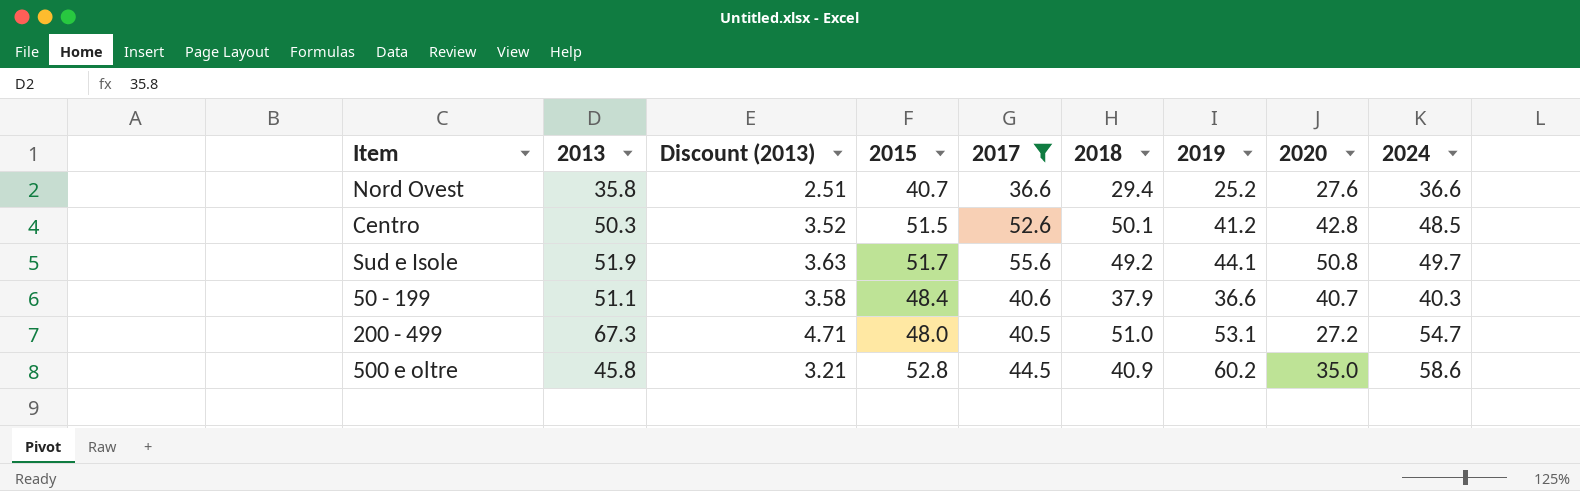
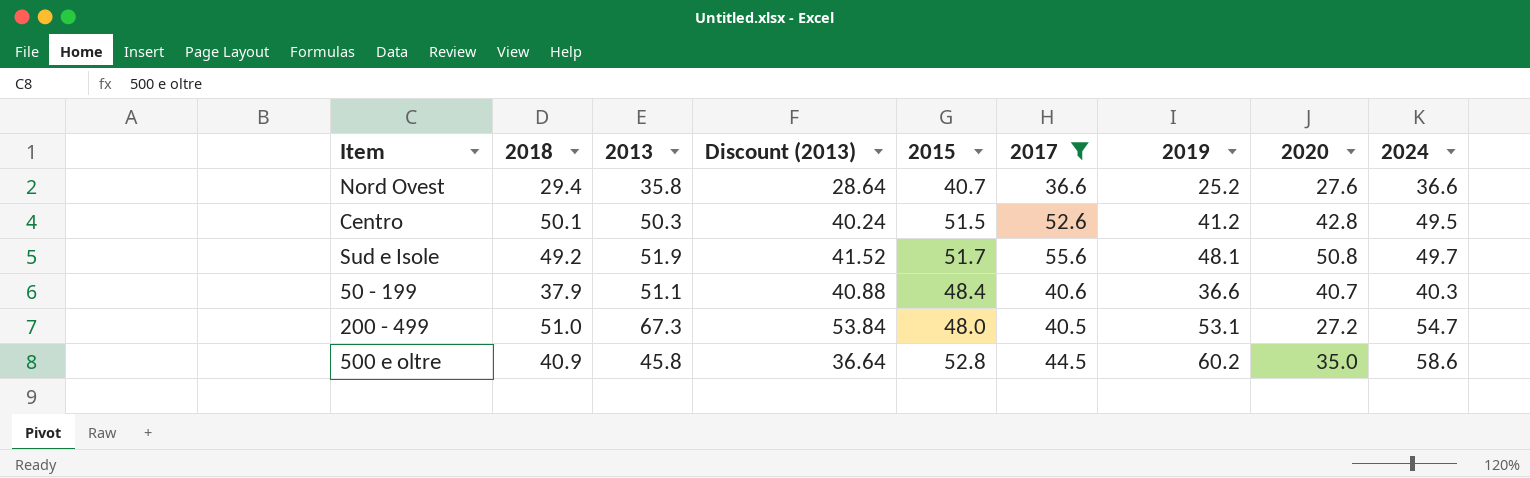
column 2018 | position: 6 -> 2
column Discount (2013) | formula: [2013] * 0.07 -> [2013] * 0.8
Centro | 2024: 48.5 -> 49.5
Sud e Isole | 2019: 44.1 -> 48.1

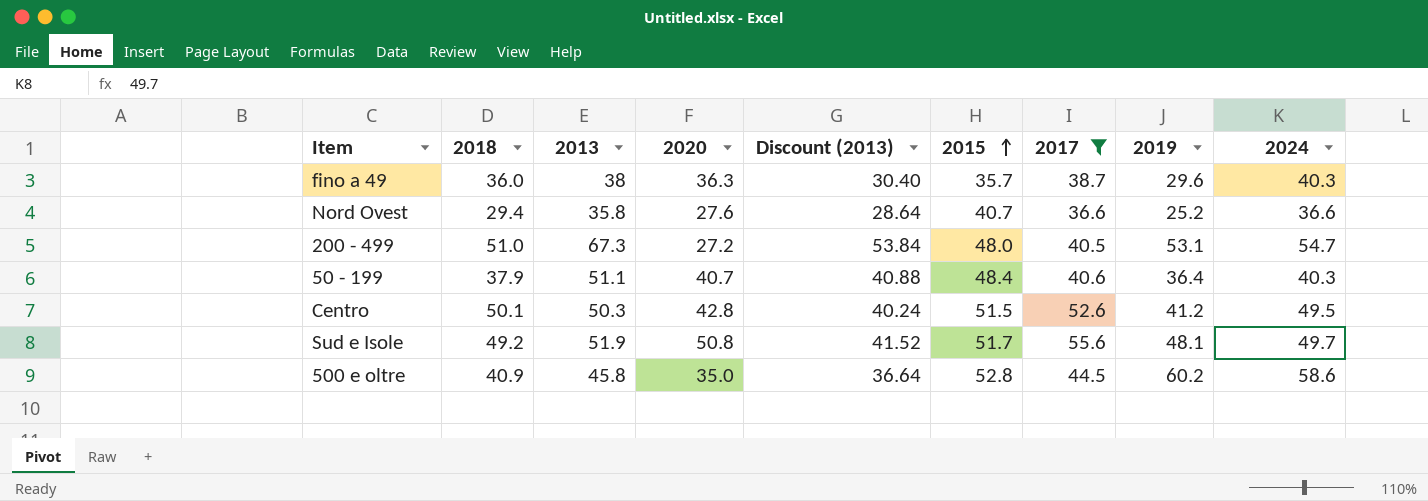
row order: none -> 2015 ascending
column 2020 | position: 8 -> 4
row fino a 49: none -> 36.0 | 38 | 36.3 | 30.40 | 35.7 | 38.7 | 29.6 | 40.3
50 - 199 | 2019: 36.6 -> 36.4

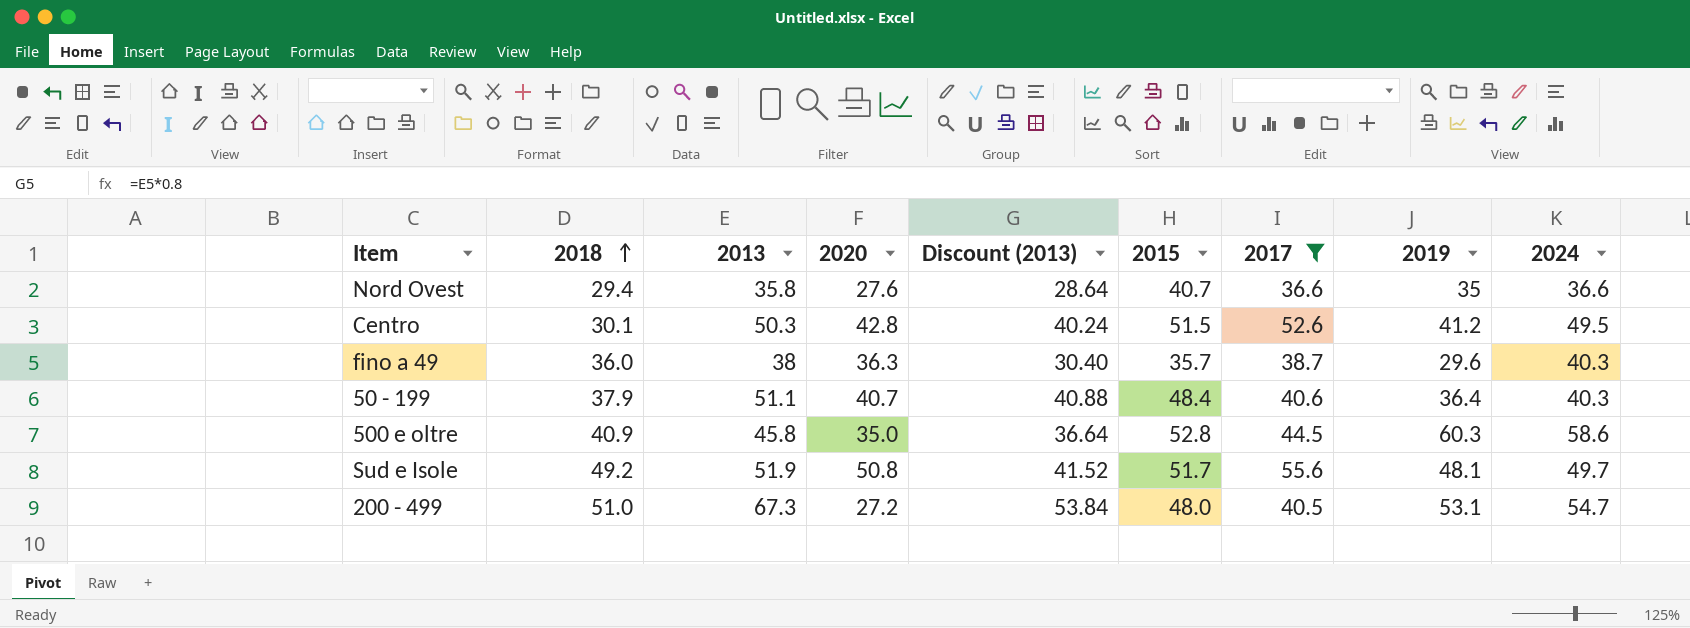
row order: 2015 ascending -> 2018 ascending
Nord Ovest | 2019: 25.2 -> 35
Centro | 2018: 50.1 -> 30.1
500 e oltre | 2019: 60.2 -> 60.3

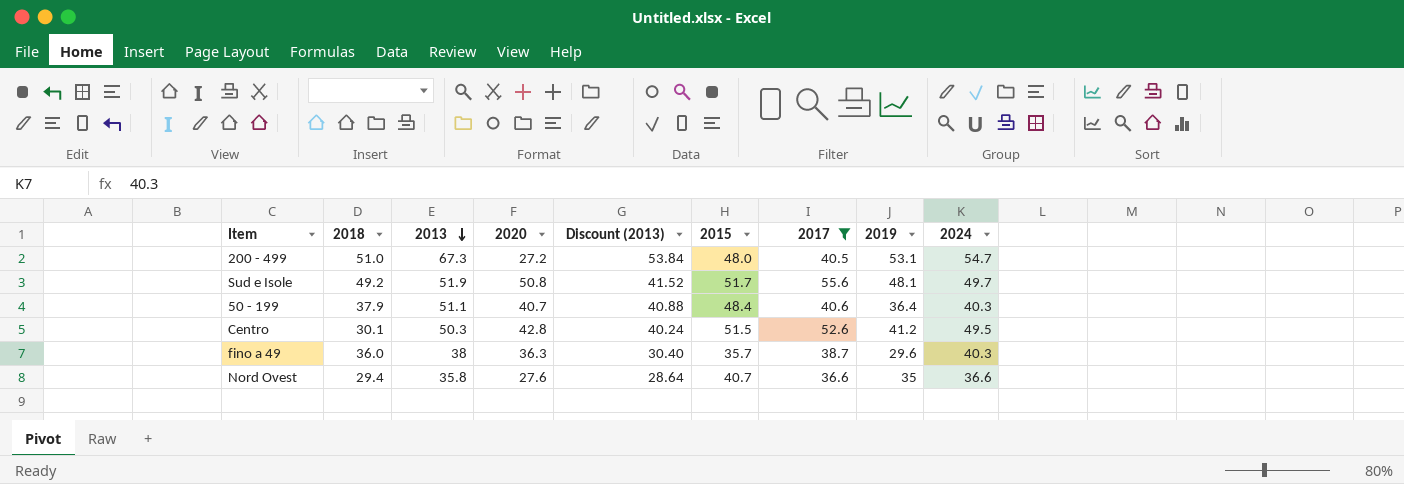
row order: 2018 ascending -> 2013 descending
row 500 e oltre: 40.9 | 45.8 | 35.0 | 36.64 | 52.8 | 44.5 | 60.3 | 58.6 -> none

